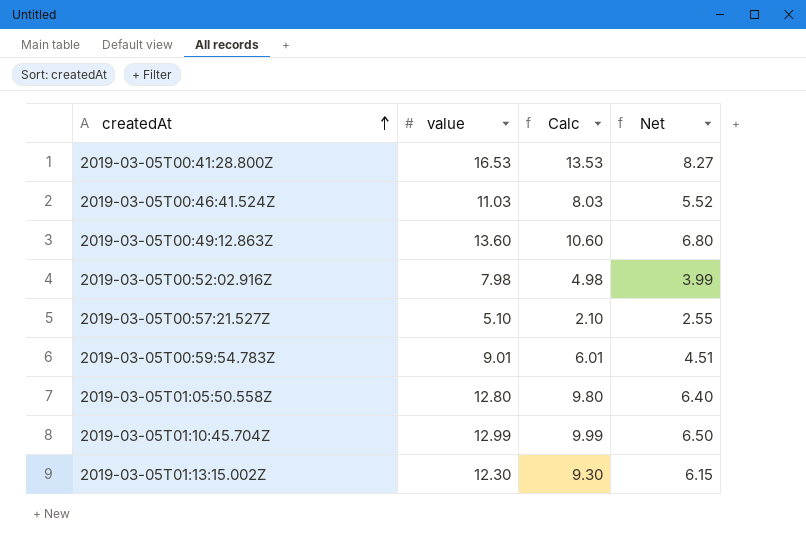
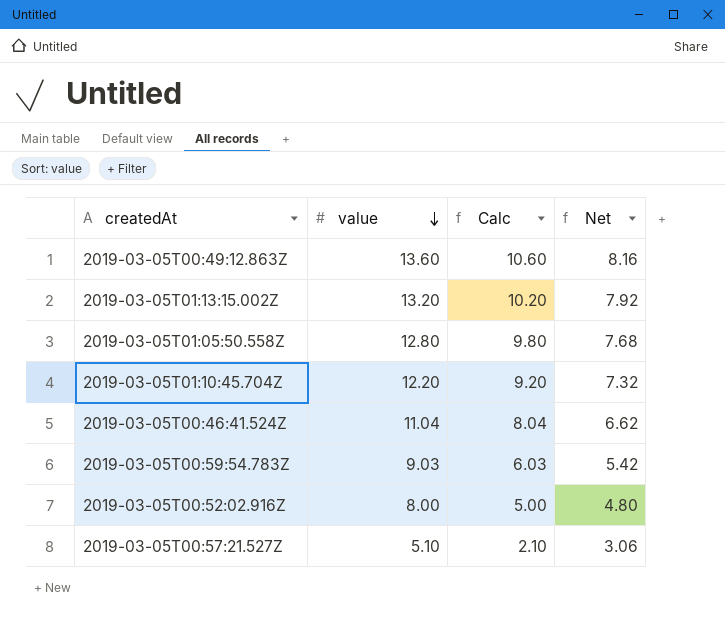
row order: createdAt ascending -> value descending
column Net | formula: [value] * 0.5 -> [value] * 0.6
row 2019-03-05T00:41:28.800Z: 16.53 | 13.53 | 8.27 -> none
2019-03-05T01:13:15.002Z | value: 12.30 -> 13.20
2019-03-05T01:13:15.002Z | Calc: 9.30 -> 10.20
2019-03-05T01:10:45.704Z | value: 12.99 -> 12.20
2019-03-05T01:10:45.704Z | Calc: 9.99 -> 9.20
2019-03-05T00:46:41.524Z | value: 11.03 -> 11.04
2019-03-05T00:46:41.524Z | Calc: 8.03 -> 8.04
2019-03-05T00:59:54.783Z | value: 9.01 -> 9.03
2019-03-05T00:59:54.783Z | Calc: 6.01 -> 6.03
2019-03-05T00:52:02.916Z | value: 7.98 -> 8.00
2019-03-05T00:52:02.916Z | Calc: 4.98 -> 5.00

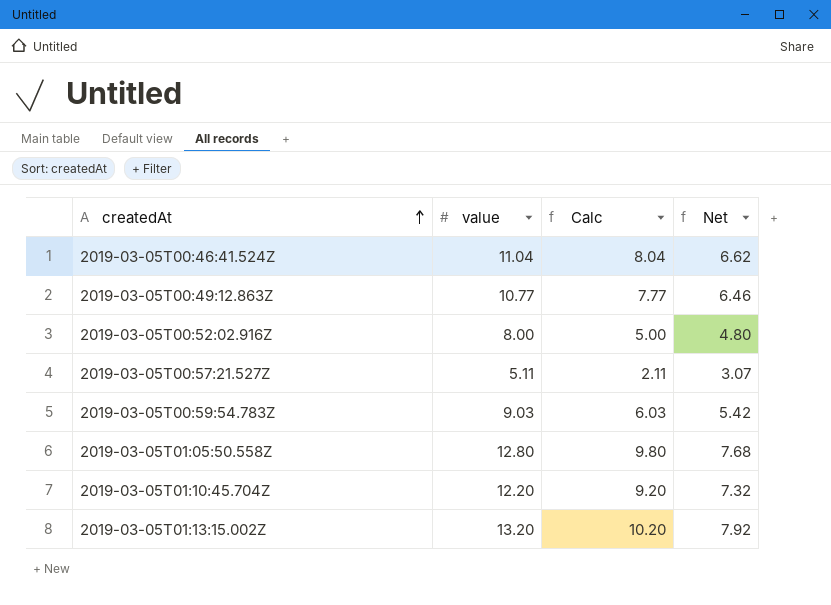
row order: value descending -> createdAt ascending
2019-03-05T00:49:12.863Z | value: 13.60 -> 10.77
2019-03-05T00:49:12.863Z | Calc: 10.60 -> 7.77
2019-03-05T00:49:12.863Z | Net: 8.16 -> 6.46
2019-03-05T00:57:21.527Z | value: 5.10 -> 5.11
2019-03-05T00:57:21.527Z | Calc: 2.10 -> 2.11
2019-03-05T00:57:21.527Z | Net: 3.06 -> 3.07

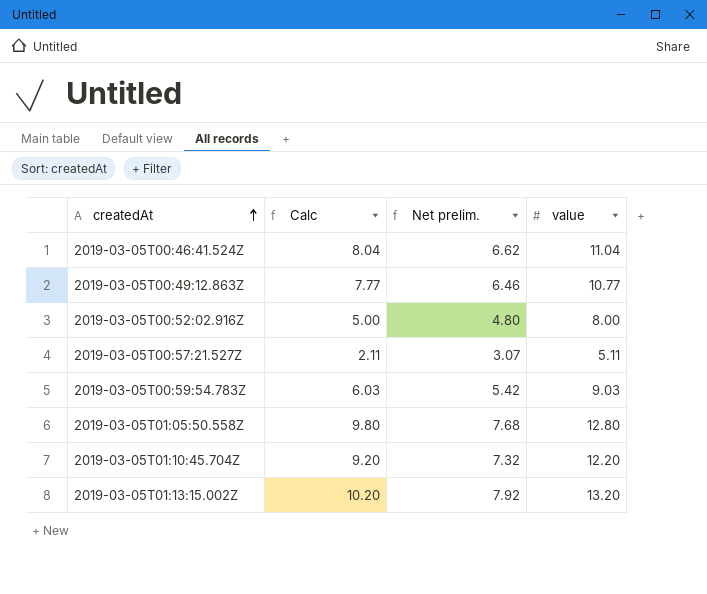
column name: Net -> Net prelim.
column value | position: 2 -> 4

